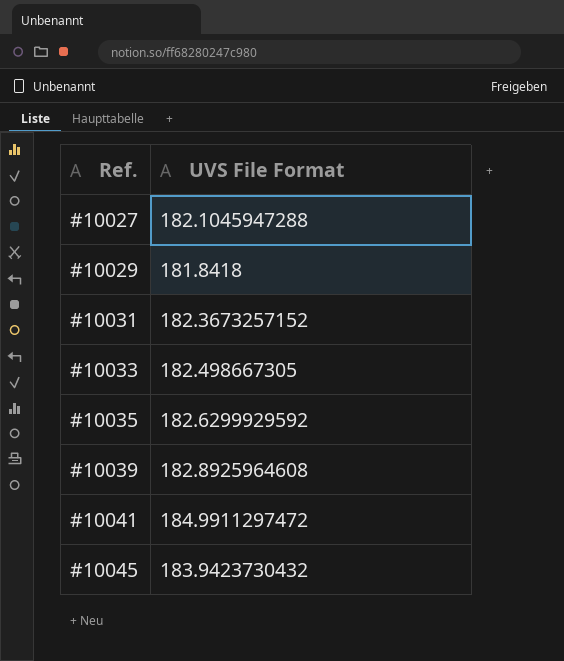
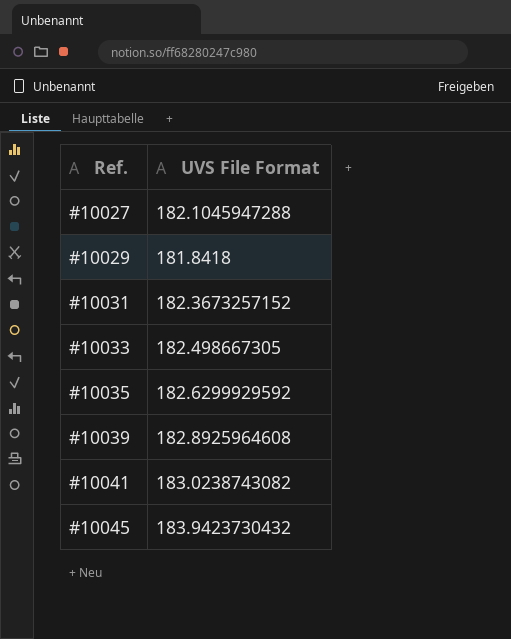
#10041 | UVS File Format: 184.9911297472 -> 183.0238743082

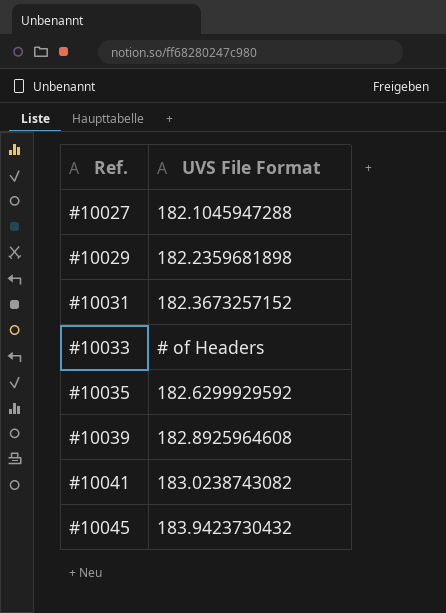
#10029 | UVS File Format: 181.8418 -> 182.2359681898
#10033 | UVS File Format: 182.498667305 -> # of Headers

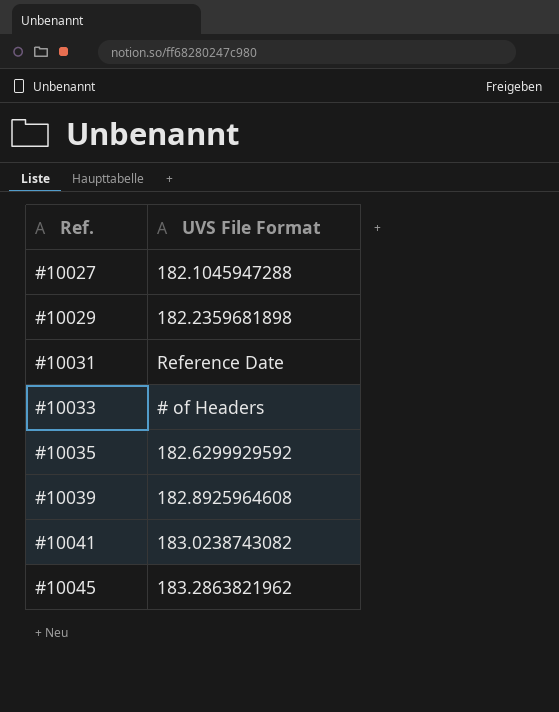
#10031 | UVS File Format: 182.3673257152 -> Reference Date
#10045 | UVS File Format: 183.9423730432 -> 183.2863821962

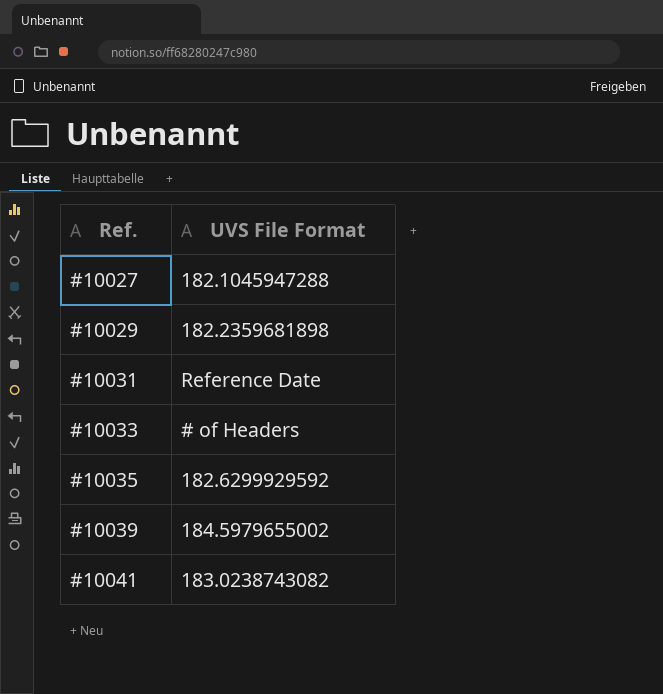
row #10045: 183.2863821962 -> none
#10039 | UVS File Format: 182.8925964608 -> 184.5979655002

